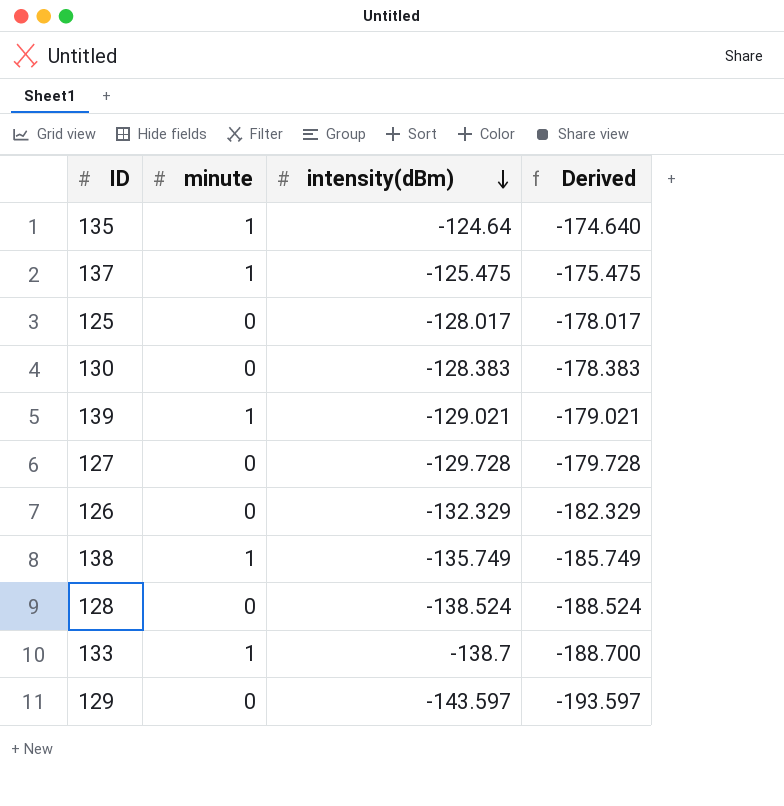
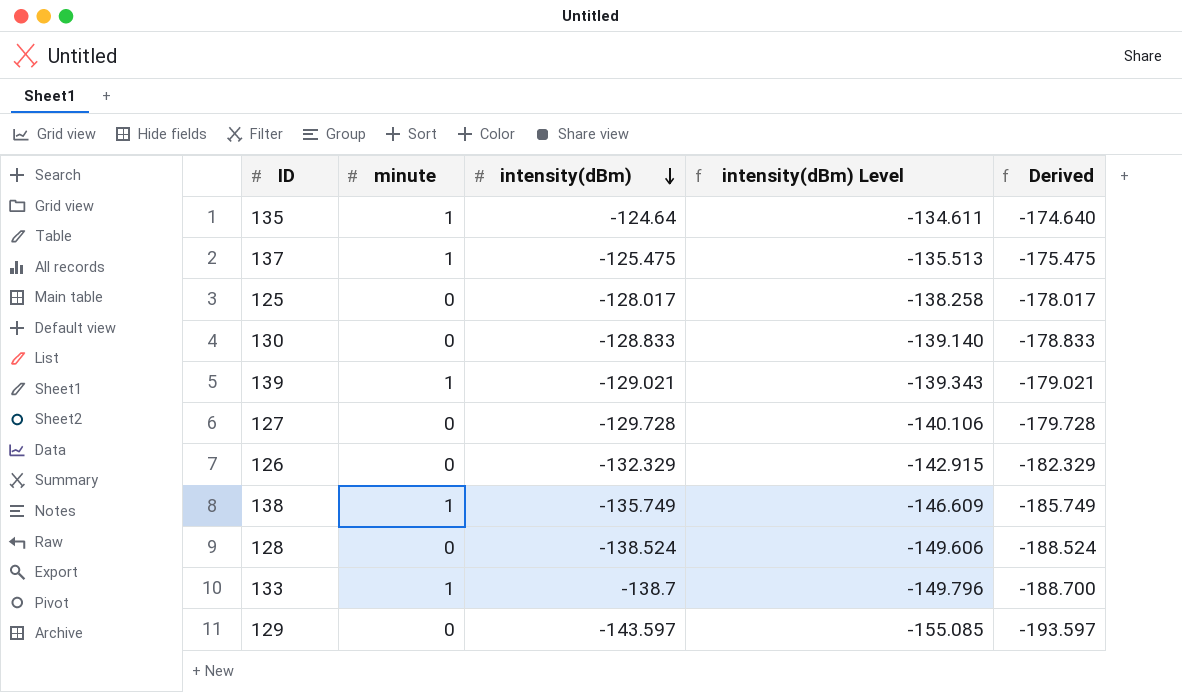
column intensity(dBm) Level | formula: none -> [intensity(dBm)] * 1.08
130 | intensity(dBm): -128.383 -> -128.833
130 | Derived: -178.383 -> -178.833

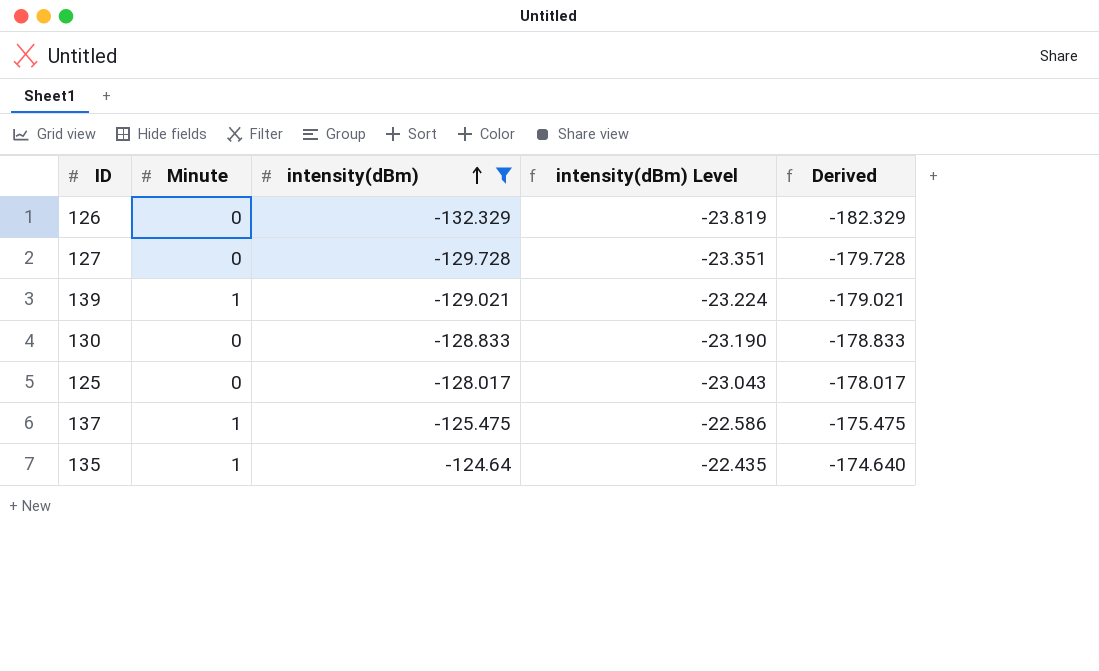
filter: none -> intensity(dBm) >= -132.329
row order: intensity(dBm) descending -> intensity(dBm) ascending
column name: minute -> Minute
column intensity(dBm) Level | formula: [intensity(dBm)] * 1.08 -> [intensity(dBm)] * 0.18

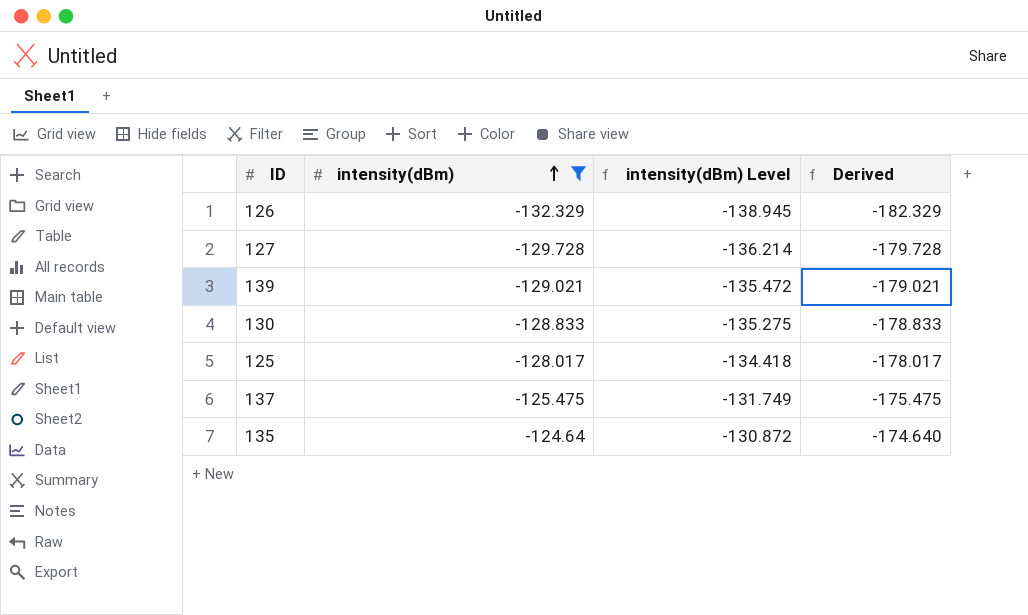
column Minute | position: 2 -> none
column intensity(dBm) Level | formula: [intensity(dBm)] * 0.18 -> [intensity(dBm)] * 1.05

